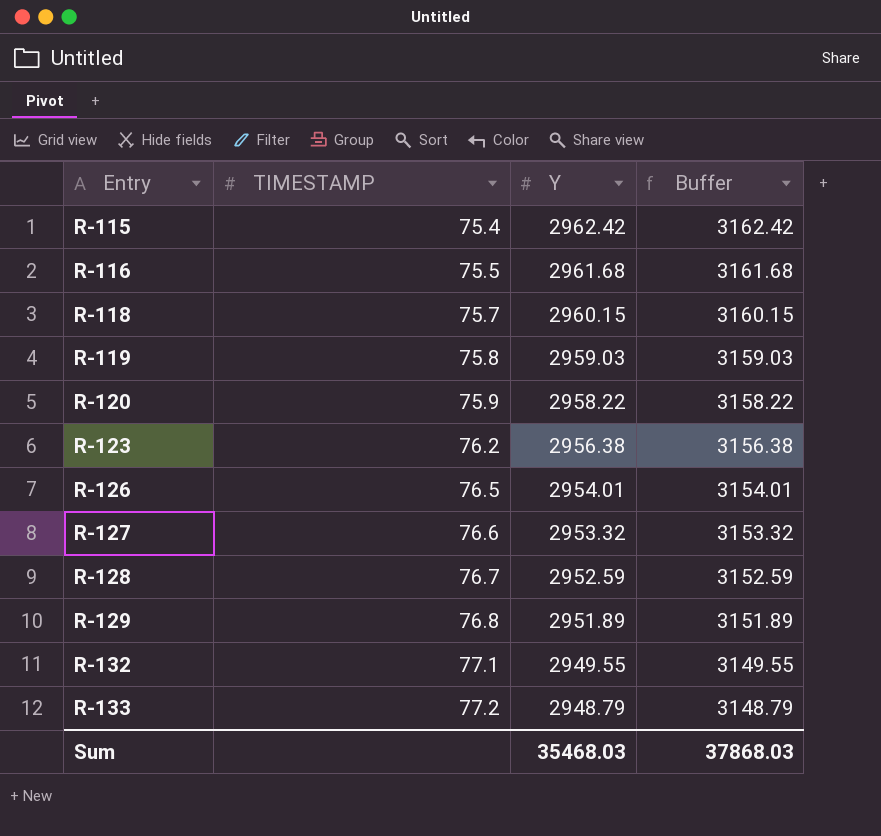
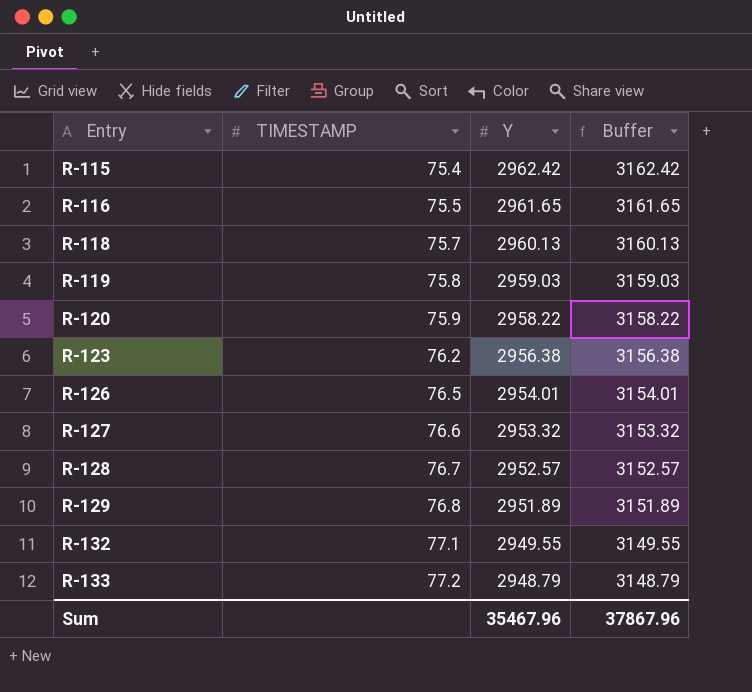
R-116 | Y: 2961.68 -> 2961.65
R-116 | Buffer: 3161.68 -> 3161.65
R-118 | Y: 2960.15 -> 2960.13
R-118 | Buffer: 3160.15 -> 3160.13
R-128 | Y: 2952.59 -> 2952.57
R-128 | Buffer: 3152.59 -> 3152.57
Sum | Y: 35468.03 -> 35467.96
Sum | Buffer: 37868.03 -> 37867.96

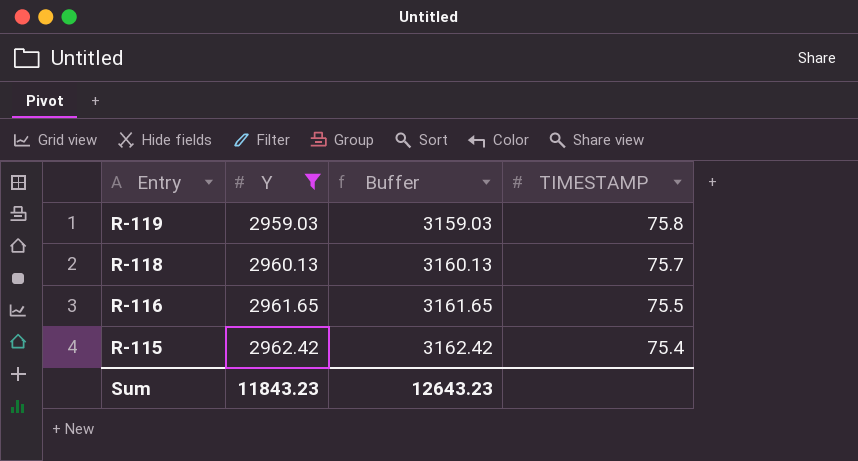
filter: none -> Y >= 2959.03
row order: Entry ascending -> Entry descending
column TIMESTAMP | position: 2 -> 4
Sum | Y: 35467.96 -> 11843.23
Sum | Buffer: 37867.96 -> 12643.23

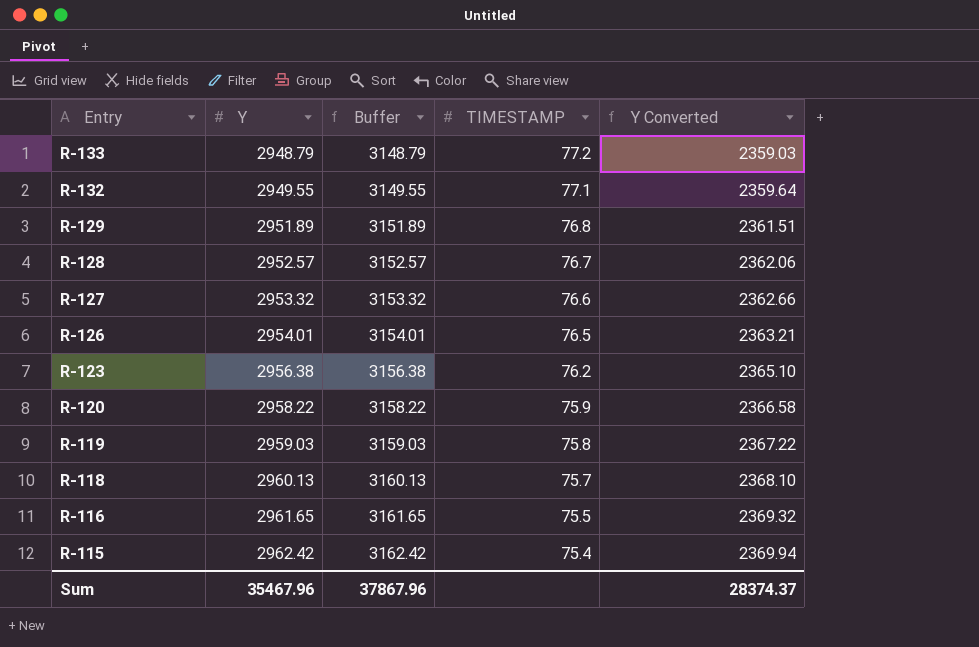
filter: Y >= 2959.03 -> none
column Y Converted | formula: none -> [Y] * 0.8
Sum | Y: 11843.23 -> 35467.96
Sum | Buffer: 12643.23 -> 37867.96

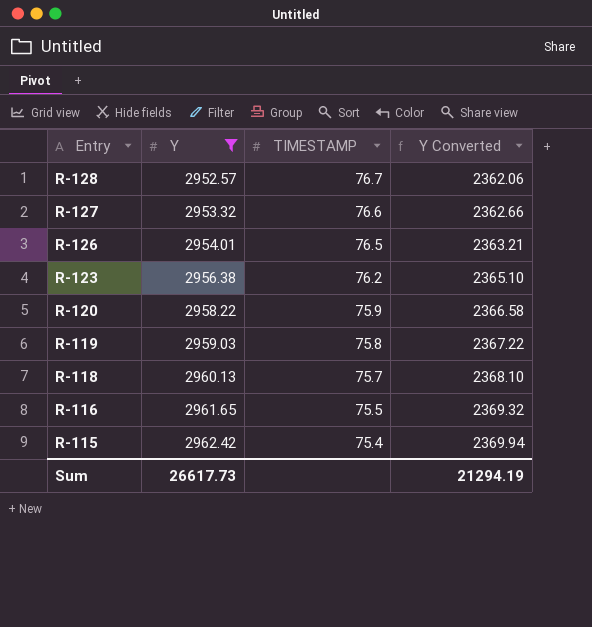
filter: none -> Y >= 2952.57
column Buffer | formula: [Y] + 200 -> none
Sum | Y: 35467.96 -> 26617.73
Sum | Y Converted: 28374.37 -> 21294.19

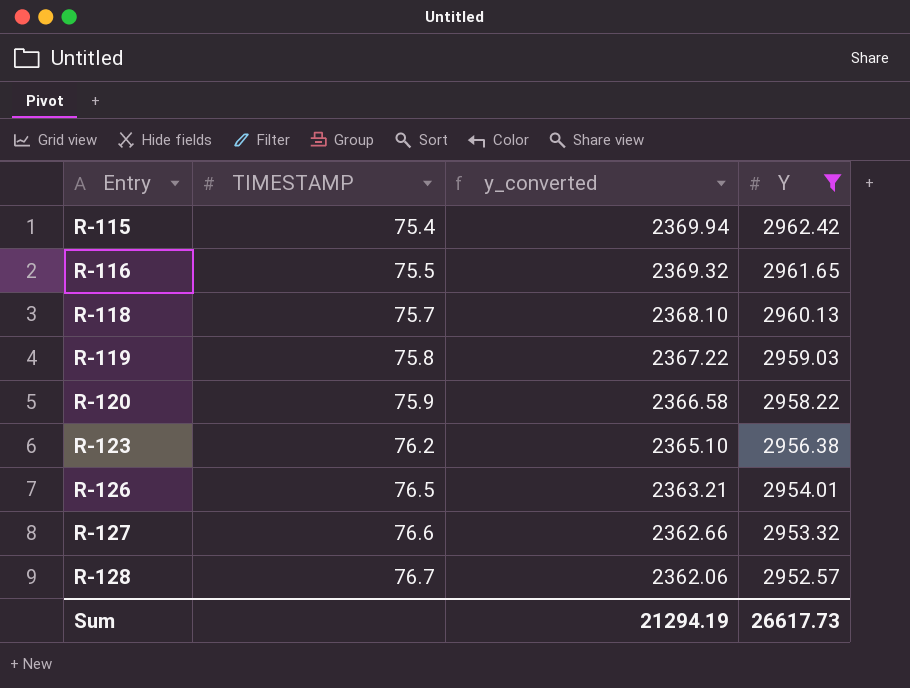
row order: Entry descending -> Entry ascending
column name: Y Converted -> y_converted
column Y | position: 2 -> 4

